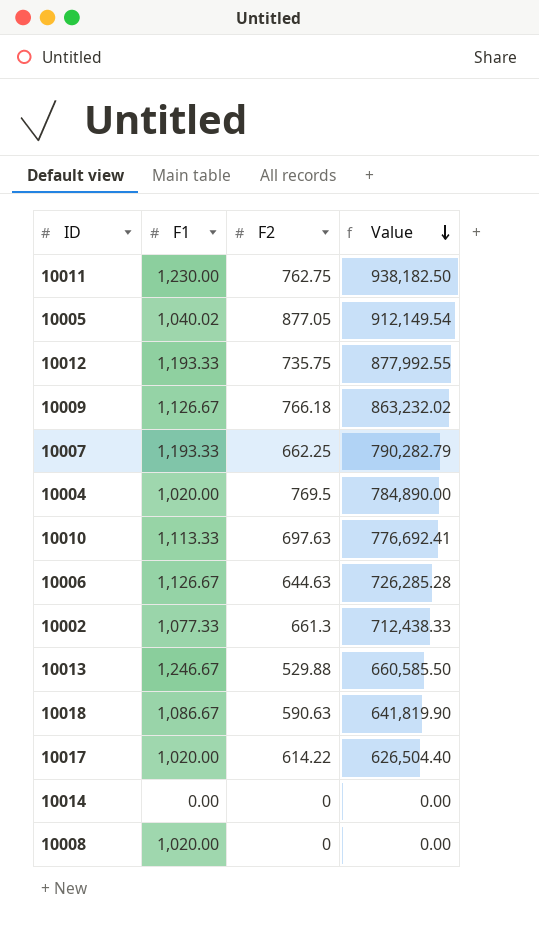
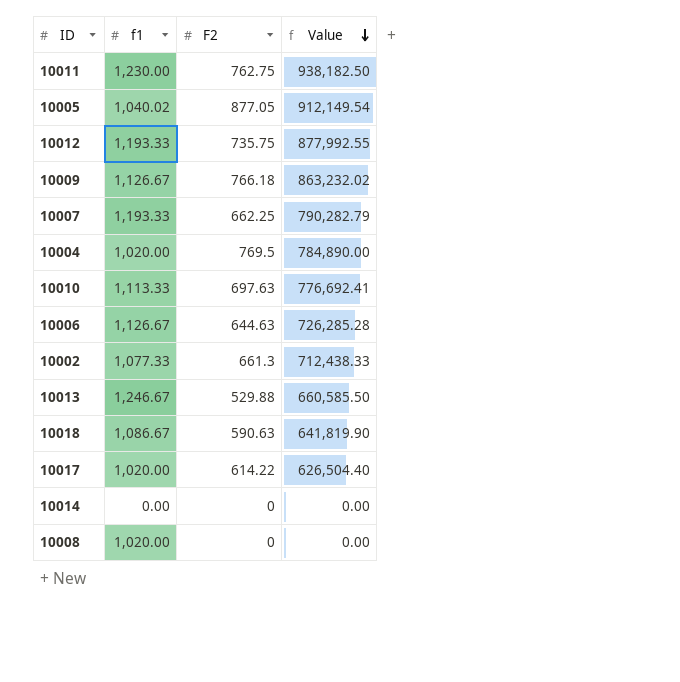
column name: F1 -> f1

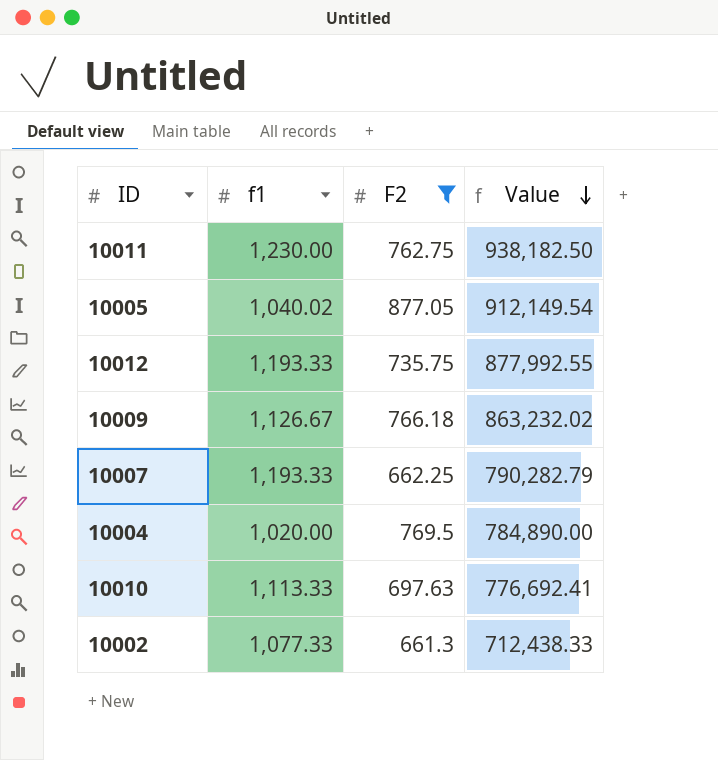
filter: none -> F2 >= 661.3

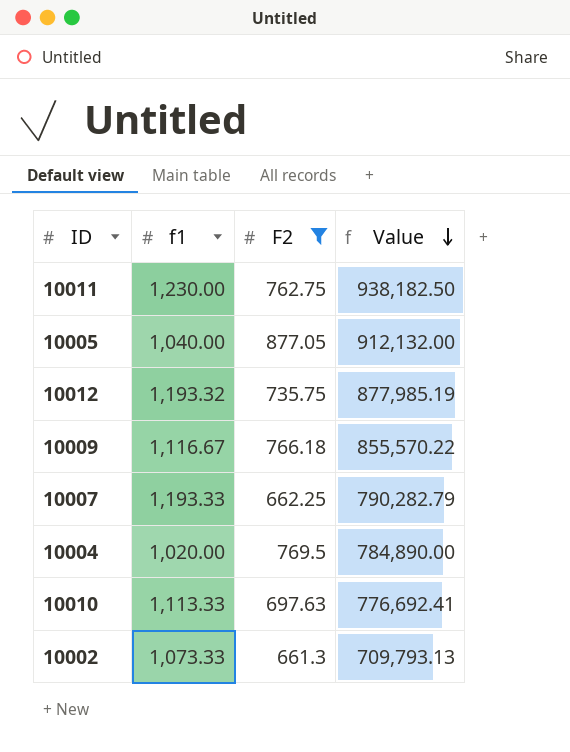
10005 | f1: 1,040.02 -> 1,040.00
10005 | Value: 912,149.54 -> 912,132.00
10012 | f1: 1,193.33 -> 1,193.32
10012 | Value: 877,992.55 -> 877,985.19
10009 | f1: 1,126.67 -> 1,116.67
10009 | Value: 863,232.02 -> 855,570.22
10002 | f1: 1,077.33 -> 1,073.33
10002 | Value: 712,438.33 -> 709,793.13

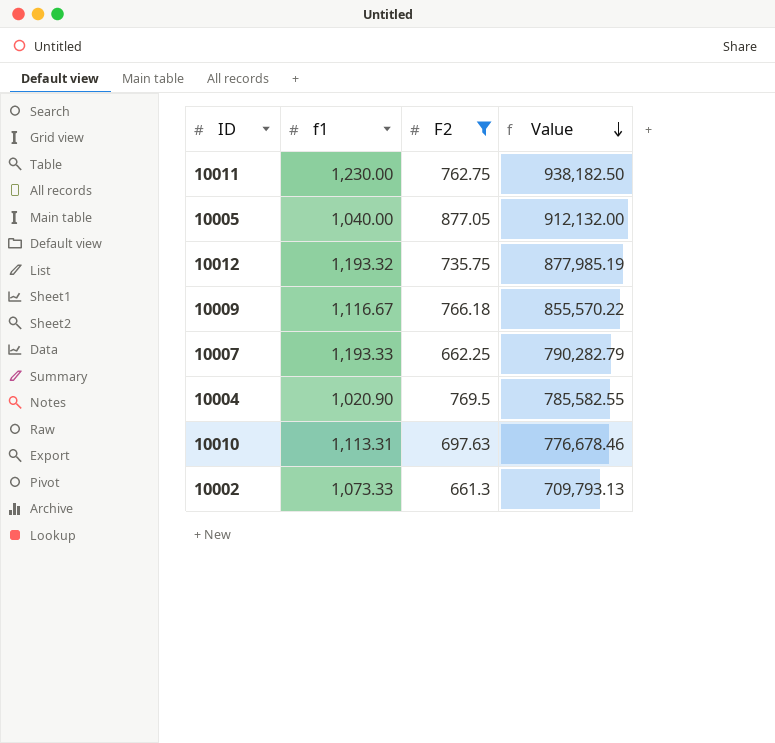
10004 | f1: 1,020.00 -> 1,020.90
10004 | Value: 784,890.00 -> 785,582.55
10010 | f1: 1,113.33 -> 1,113.31
10010 | Value: 776,692.41 -> 776,678.46

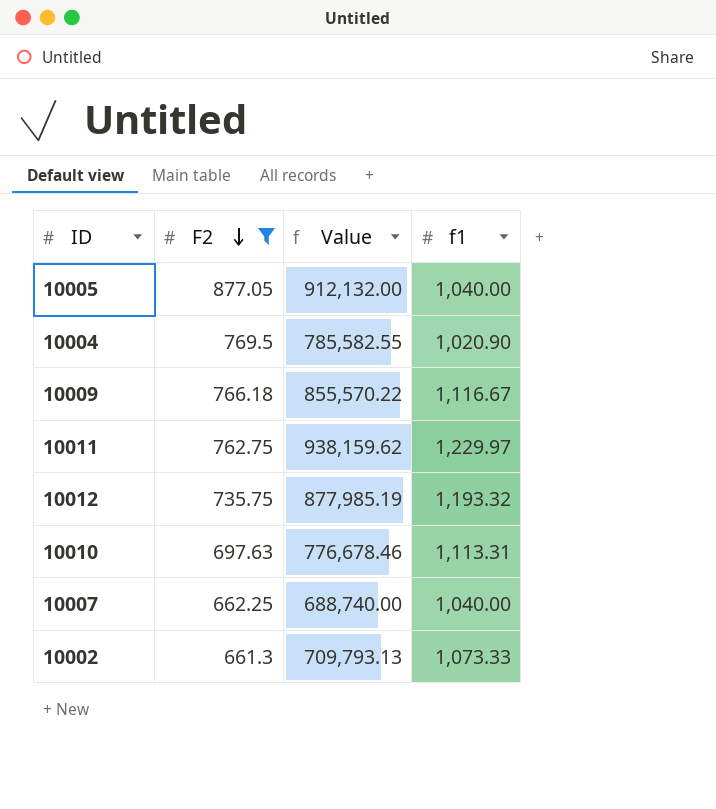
row order: Value descending -> F2 descending
column f1 | position: 2 -> 4
10011 | Value: 938,182.50 -> 938,159.62
10011 | f1: 1,230.00 -> 1,229.97
10007 | Value: 790,282.79 -> 688,740.00
10007 | f1: 1,193.33 -> 1,040.00

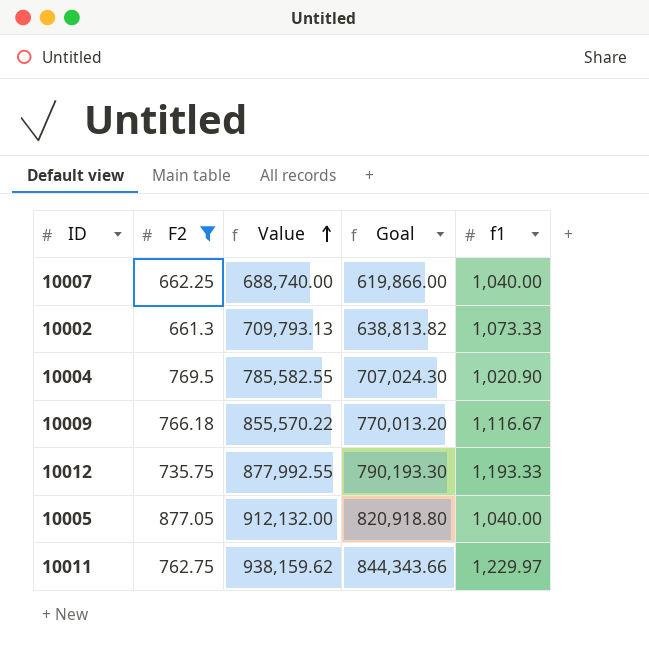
row order: F2 descending -> Value ascending
column Goal | formula: none -> [Value] * 0.9
row 10010: 697.63 | 776,678.46 | 1,113.31 -> none
10012 | Value: 877,985.19 -> 877,992.55
10012 | f1: 1,193.32 -> 1,193.33

